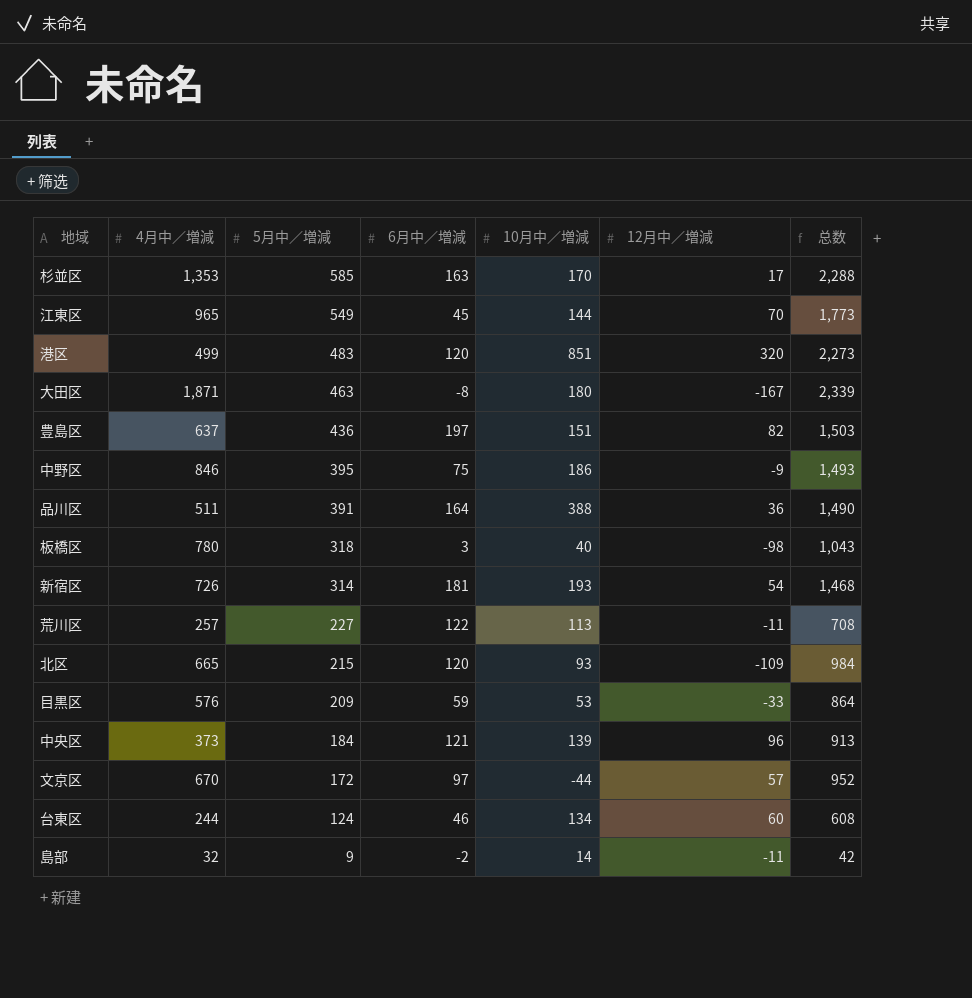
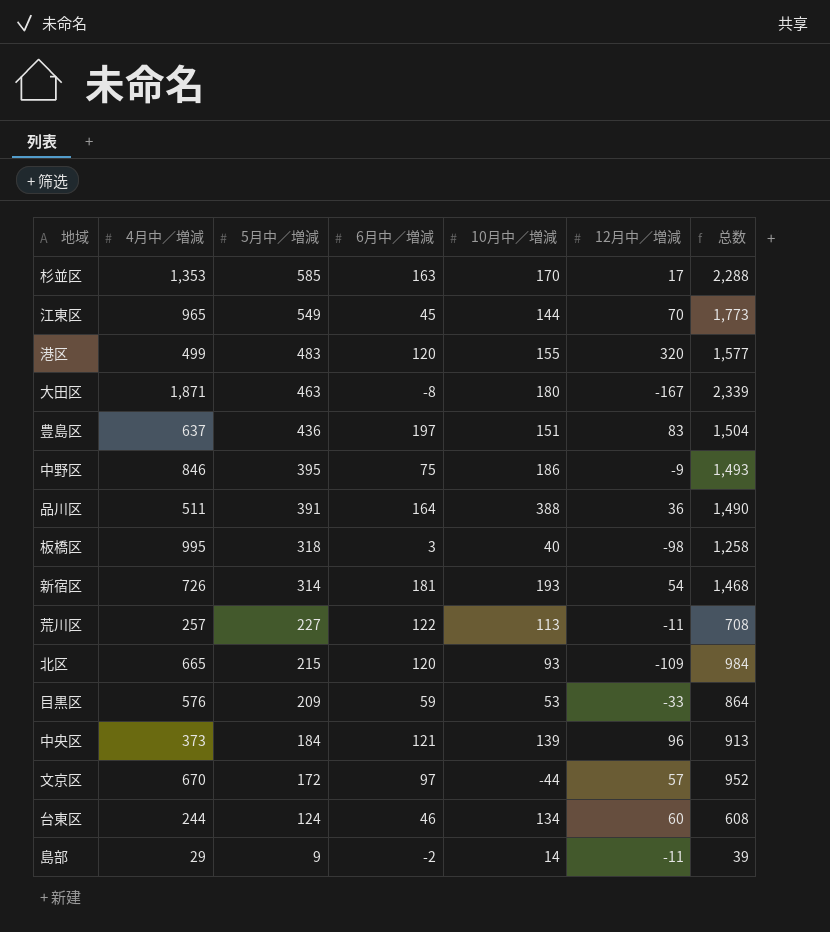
港区 | 10月中／増減: 851 -> 155
港区 | 总数: 2,273 -> 1,577
豊島区 | 12月中／増減: 82 -> 83
豊島区 | 总数: 1,503 -> 1,504
板橋区 | 4月中／増減: 780 -> 995
板橋区 | 总数: 1,043 -> 1,258
島部 | 4月中／増減: 32 -> 29
島部 | 总数: 42 -> 39

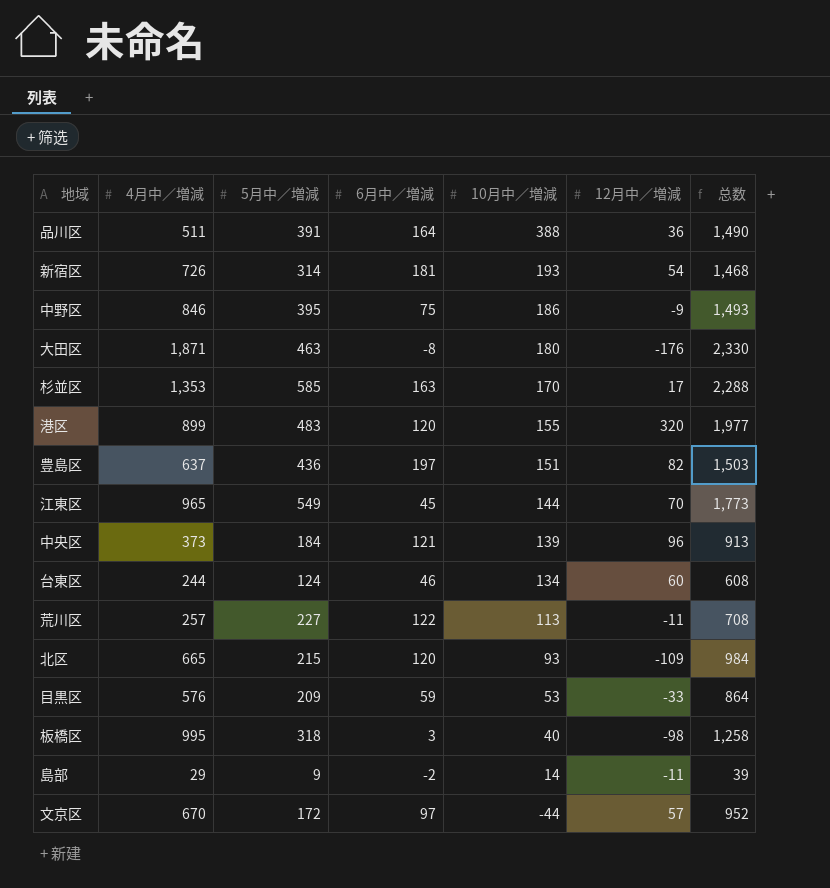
row order: 5月中／増減 descending -> 10月中／増減 descending
大田区 | 12月中／増減: -167 -> -176
大田区 | 总数: 2,339 -> 2,330
港区 | 4月中／増減: 499 -> 899
港区 | 总数: 1,577 -> 1,977
豊島区 | 12月中／増減: 83 -> 82
豊島区 | 总数: 1,504 -> 1,503

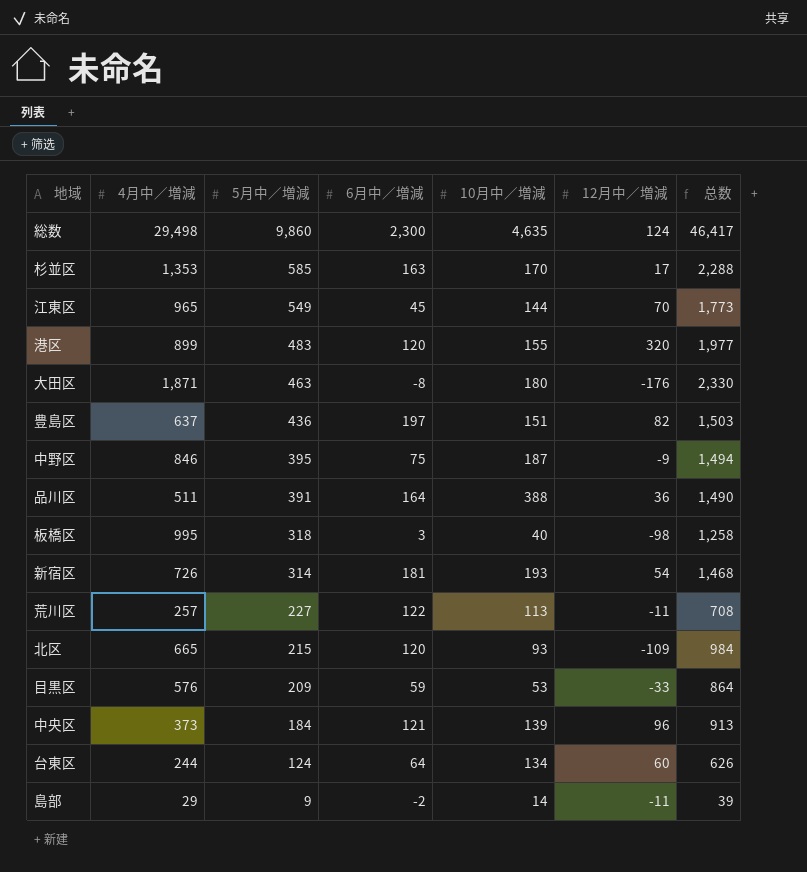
row order: 10月中／増減 descending -> 5月中／増減 descending
row 文京区: 670 | 172 | 97 | -44 | 57 | 952 -> none
row 総数: none -> 29,498 | 9,860 | 2,300 | 4,635 | 124 | 46,417
中野区 | 10月中／増減: 186 -> 187
中野区 | 总数: 1,493 -> 1,494
台東区 | 6月中／増減: 46 -> 64
台東区 | 总数: 608 -> 626

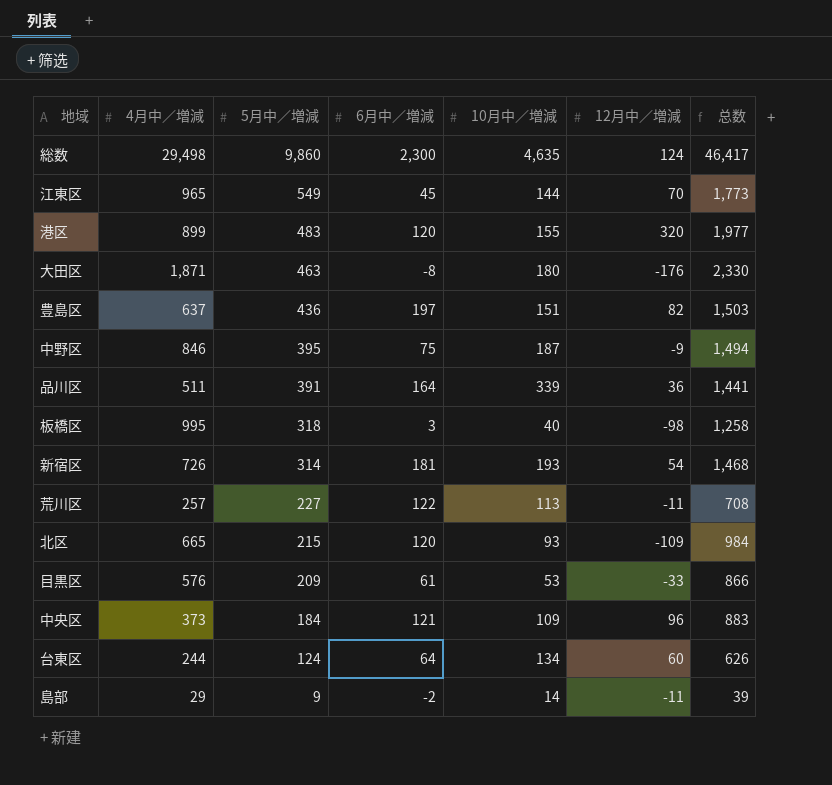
row 杉並区: 1,353 | 585 | 163 | 170 | 17 | 2,288 -> none
品川区 | 10月中／増減: 388 -> 339
品川区 | 总数: 1,490 -> 1,441
目黒区 | 6月中／増減: 59 -> 61
目黒区 | 总数: 864 -> 866
中央区 | 10月中／増減: 139 -> 109
中央区 | 总数: 913 -> 883

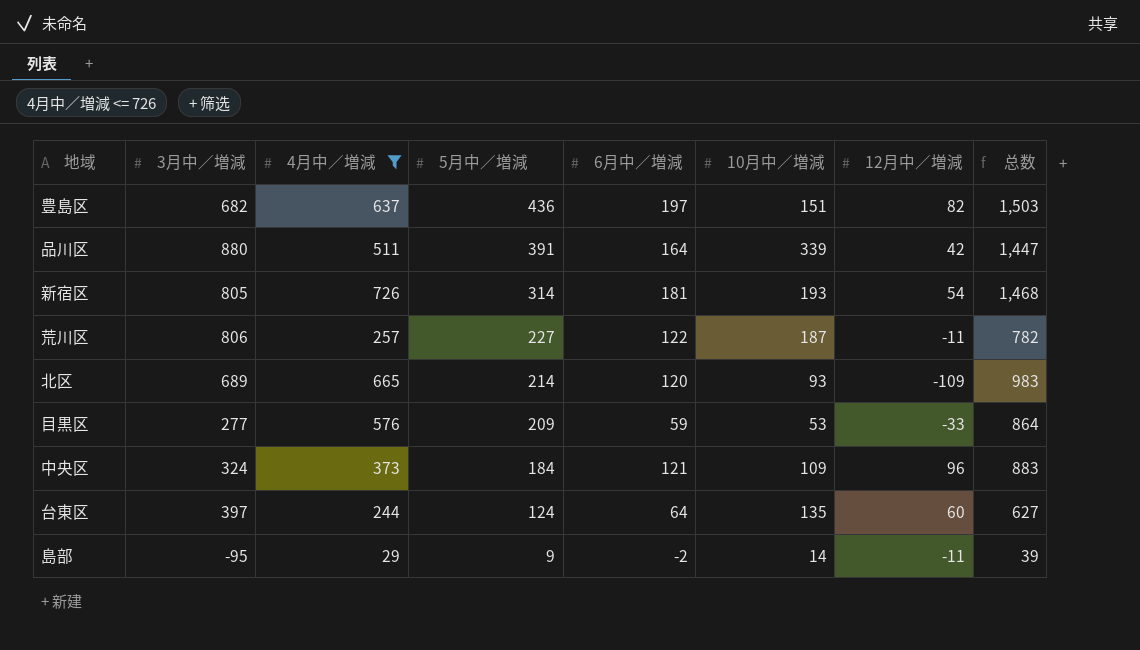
filter: none -> 4月中／増減 <= 726
column 3月中／増減 | position: none -> 2
品川区 | 12月中／増減: 36 -> 42
品川区 | 总数: 1,441 -> 1,447
荒川区 | 10月中／増減: 113 -> 187
荒川区 | 总数: 708 -> 782
北区 | 5月中／増減: 215 -> 214
北区 | 总数: 984 -> 983
目黒区 | 6月中／増減: 61 -> 59
目黒区 | 总数: 866 -> 864
台東区 | 10月中／増減: 134 -> 135
台東区 | 总数: 626 -> 627

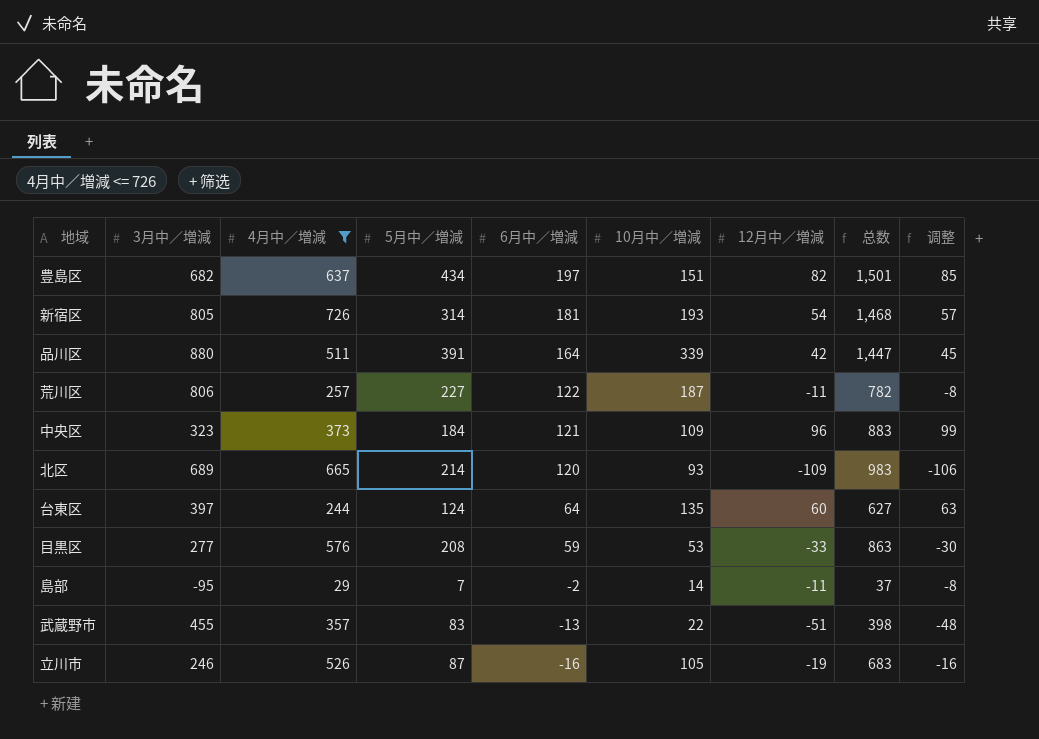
row order: 5月中／増減 descending -> 6月中／増減 descending
column 调整 | formula: none -> [12月中／増減] + 3
豊島区 | 5月中／増減: 436 -> 434
豊島区 | 总数: 1,503 -> 1,501
中央区 | 3月中／増減: 324 -> 323
目黒区 | 5月中／増減: 209 -> 208
目黒区 | 总数: 864 -> 863
島部 | 5月中／増減: 9 -> 7
島部 | 总数: 39 -> 37
row 武蔵野市: none -> 455 | 357 | 83 | -13 | 22 | -51 | 398 | -48
row 立川市: none -> 246 | 526 | 87 | -16 | 105 | -19 | 683 | -16

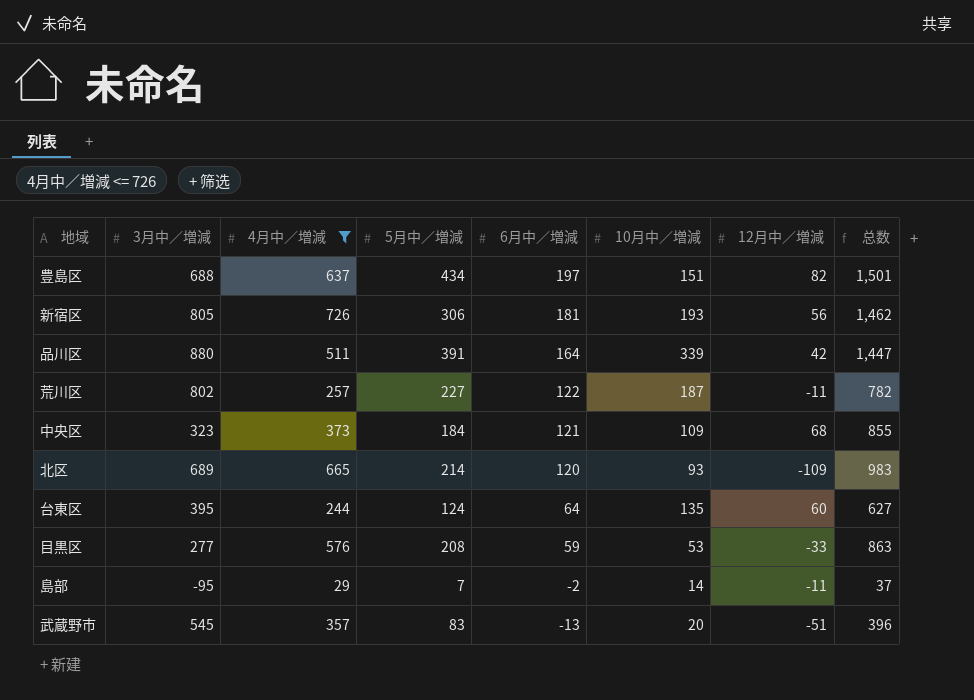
column 调整 | formula: [12月中／増減] + 3 -> none
row 立川市: 246 | 526 | 87 | -16 | 105 | -19 | 683 | -16 -> none
豊島区 | 3月中／増減: 682 -> 688
新宿区 | 5月中／増減: 314 -> 306
新宿区 | 12月中／増減: 54 -> 56
新宿区 | 总数: 1,468 -> 1,462
荒川区 | 3月中／増減: 806 -> 802
中央区 | 12月中／増減: 96 -> 68
中央区 | 总数: 883 -> 855
台東区 | 3月中／増減: 397 -> 395
武蔵野市 | 3月中／増減: 455 -> 545
武蔵野市 | 10月中／増減: 22 -> 20
武蔵野市 | 总数: 398 -> 396

